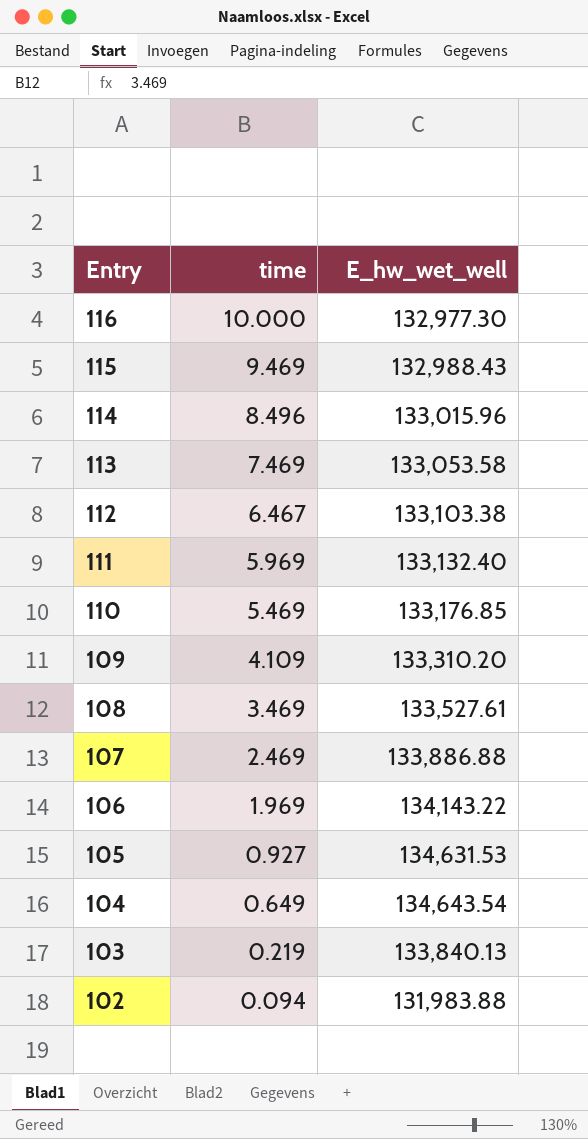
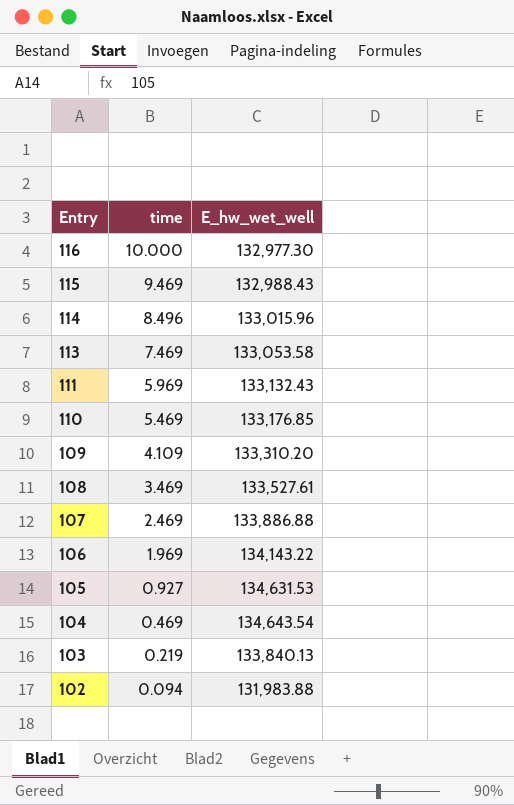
row 112: 6.467 | 133,103.38 -> none
111 | E_hw_wet_well: 133,132.40 -> 133,132.43
104 | time: 0.649 -> 0.469

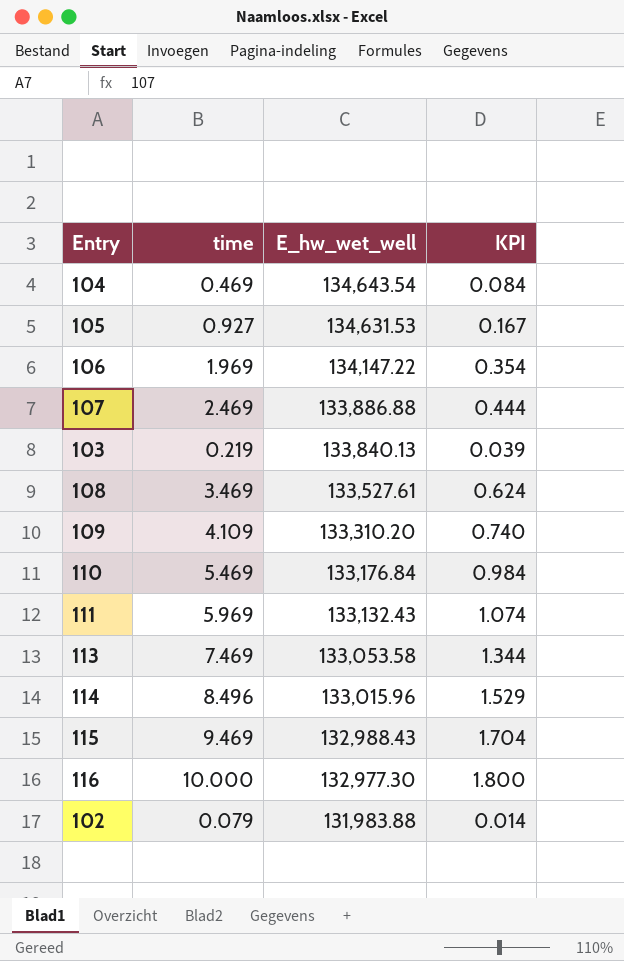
row order: Entry descending -> E_hw_wet_well descending
column KPI | formula: none -> [time] * 0.18
106 | E_hw_wet_well: 134,143.22 -> 134,147.22
110 | E_hw_wet_well: 133,176.85 -> 133,176.84
102 | time: 0.094 -> 0.079

